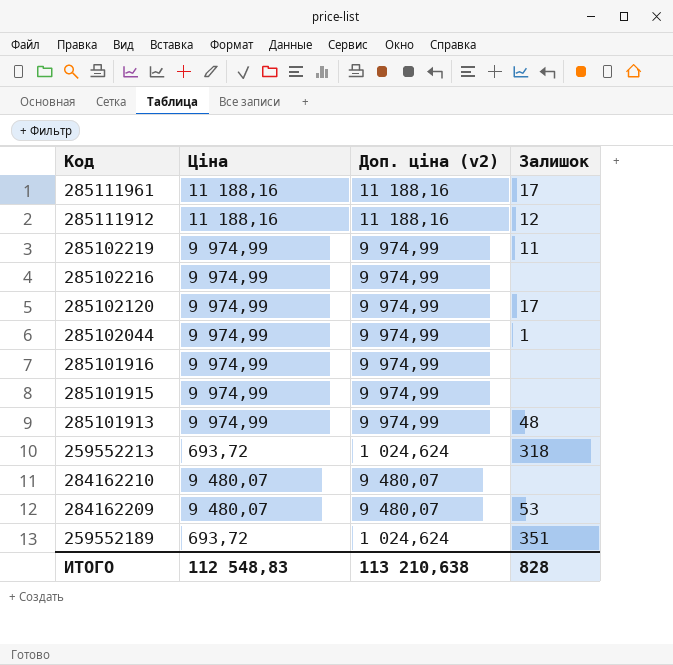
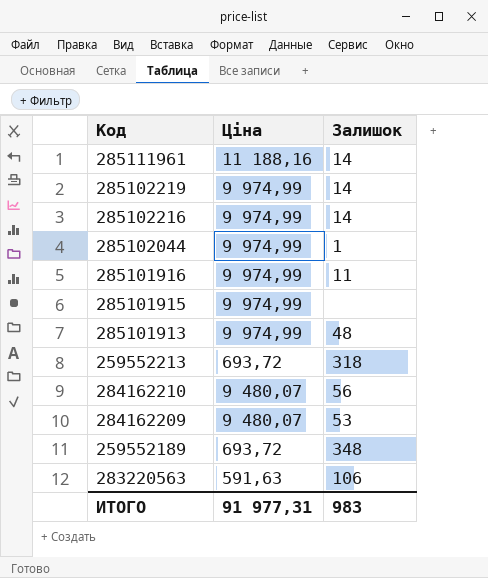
column Доп. ціна (v2) | position: 3 -> none
row 285111912: 11 188,16 | 11 188,16 | 12 -> none
row 285102120: 9 974,99 | 9 974,99 | 17 -> none
285111961 | Залишок: 17 -> 14
285102219 | Залишок: 11 -> 14
285102216 | Залишок: none -> 14
285101916 | Залишок: none -> 11
284162210 | Залишок: none -> 56
259552189 | Залишок: 351 -> 348
row 283220563: none -> 591,63 | 106
ИТОГО | Ціна: 112 548,83 -> 91 977,31
ИТОГО | Залишок: 828 -> 983

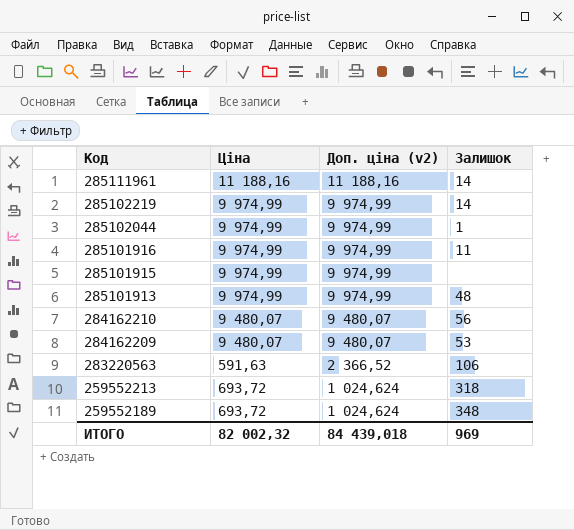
row order: none -> Код descending
column Доп. ціна (v2) | position: none -> 3
row 285102216: 9 974,99 | 14 -> none
ИТОГО | Ціна: 91 977,31 -> 82 002,32
ИТОГО | Залишок: 983 -> 969

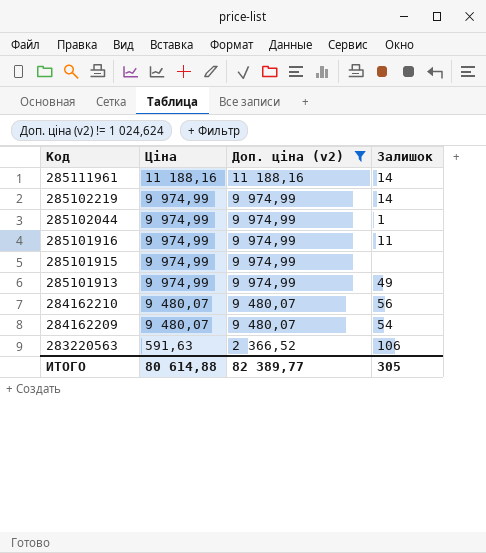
filter: none -> Доп. ціна (v2) != 1 024,624
285101913 | Залишок: 48 -> 49
284162209 | Залишок: 53 -> 54
ИТОГО | Ціна: 82 002,32 -> 80 614,88
ИТОГО | Доп. ціна (v2): 84 439,018 -> 82 389,77
ИТОГО | Залишок: 969 -> 305

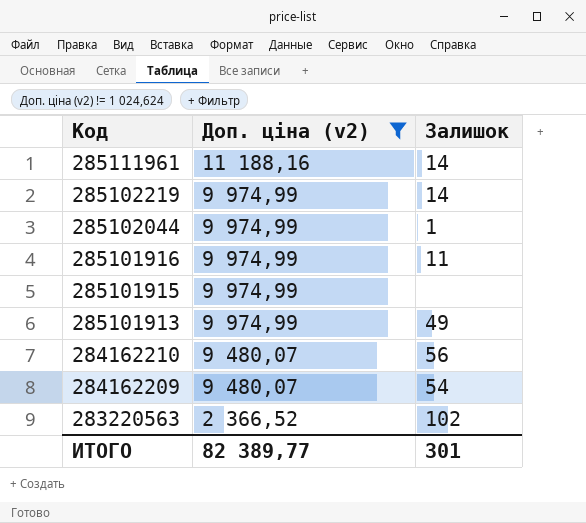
column Ціна | position: 2 -> none
283220563 | Залишок: 106 -> 102
ИТОГО | Залишок: 305 -> 301

